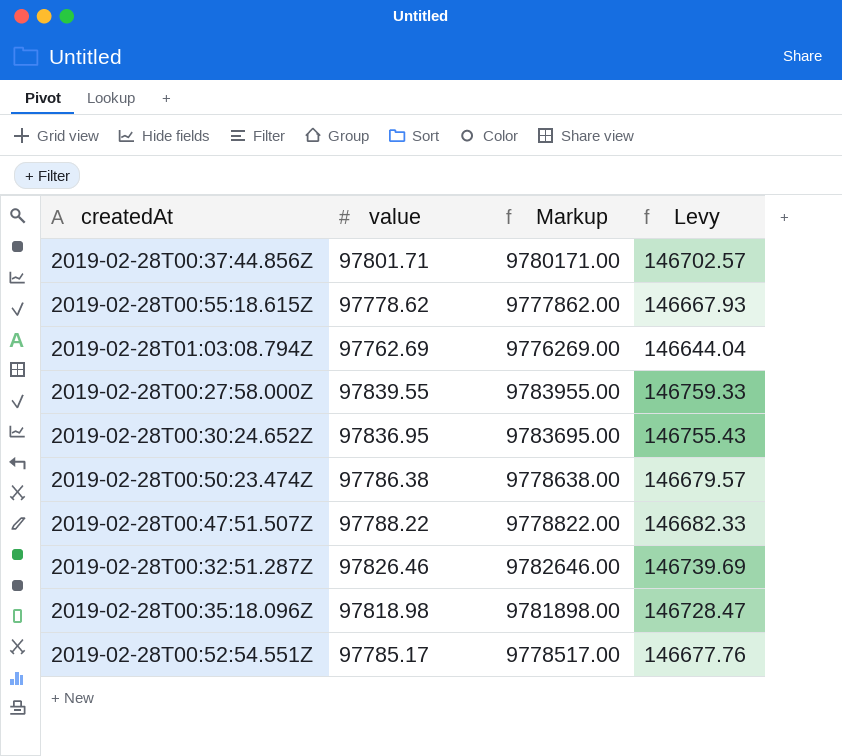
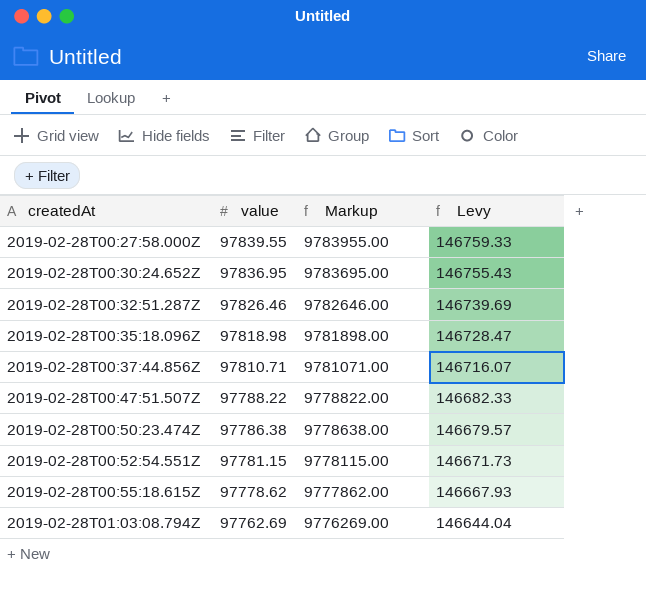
row order: none -> createdAt ascending
2019-02-28T00:37:44.856Z | value: 97801.71 -> 97810.71
2019-02-28T00:37:44.856Z | Markup: 9780171.00 -> 9781071.00
2019-02-28T00:37:44.856Z | Levy: 146702.57 -> 146716.07
2019-02-28T00:52:54.551Z | value: 97785.17 -> 97781.15
2019-02-28T00:52:54.551Z | Markup: 9778517.00 -> 9778115.00
2019-02-28T00:52:54.551Z | Levy: 146677.76 -> 146671.73

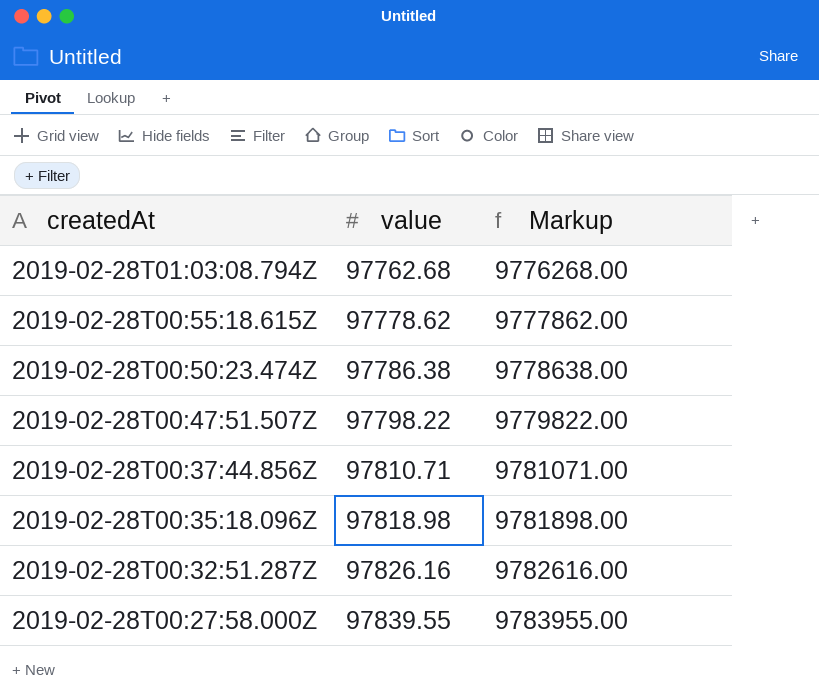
row order: createdAt ascending -> createdAt descending
column Levy | formula: [value] * 1.5 -> none
row 2019-02-28T00:30:24.652Z: 97836.95 | 9783695.00 | 146755.43 -> none
row 2019-02-28T00:52:54.551Z: 97781.15 | 9778115.00 | 146671.73 -> none
2019-02-28T01:03:08.794Z | value: 97762.69 -> 97762.68
2019-02-28T01:03:08.794Z | Markup: 9776269.00 -> 9776268.00
2019-02-28T00:47:51.507Z | value: 97788.22 -> 97798.22
2019-02-28T00:47:51.507Z | Markup: 9778822.00 -> 9779822.00
2019-02-28T00:32:51.287Z | value: 97826.46 -> 97826.16
2019-02-28T00:32:51.287Z | Markup: 9782646.00 -> 9782616.00

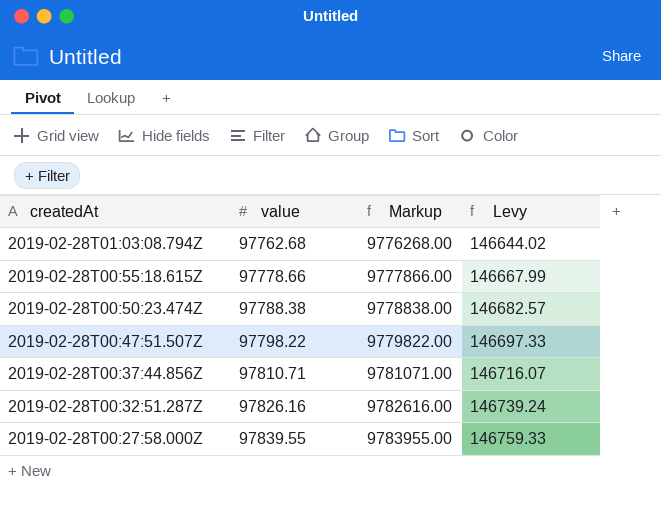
column Levy | formula: none -> [value] * 1.5
row 2019-02-28T00:35:18.096Z: 97818.98 | 9781898.00 -> none
2019-02-28T00:55:18.615Z | value: 97778.62 -> 97778.66
2019-02-28T00:55:18.615Z | Markup: 9777862.00 -> 9777866.00
2019-02-28T00:50:23.474Z | value: 97786.38 -> 97788.38
2019-02-28T00:50:23.474Z | Markup: 9778638.00 -> 9778838.00

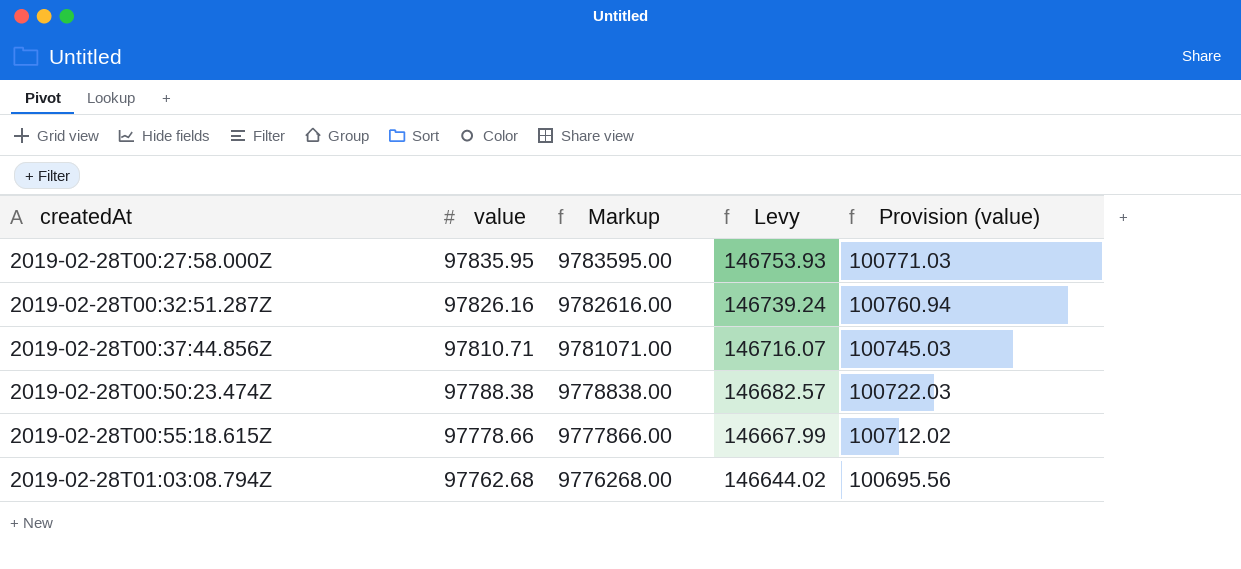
row order: createdAt descending -> createdAt ascending
column Provision (value) | formula: none -> [value] * 1.03
row 2019-02-28T00:47:51.507Z: 97798.22 | 9779822.00 | 146697.33 -> none
2019-02-28T00:27:58.000Z | value: 97839.55 -> 97835.95
2019-02-28T00:27:58.000Z | Markup: 9783955.00 -> 9783595.00
2019-02-28T00:27:58.000Z | Levy: 146759.33 -> 146753.93

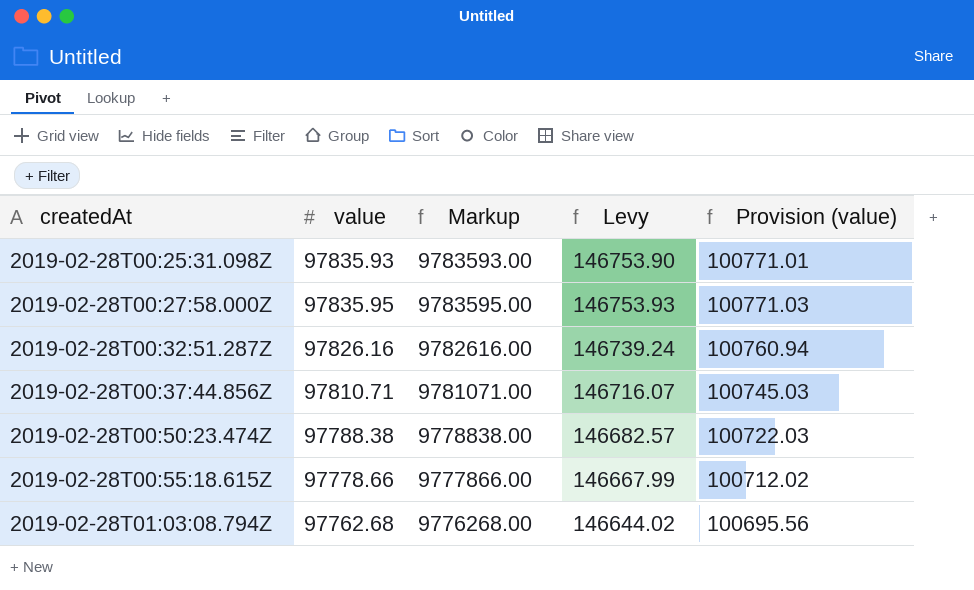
row 2019-02-28T00:25:31.098Z: none -> 97835.93 | 9783593.00 | 146753.90 | 100771.01

